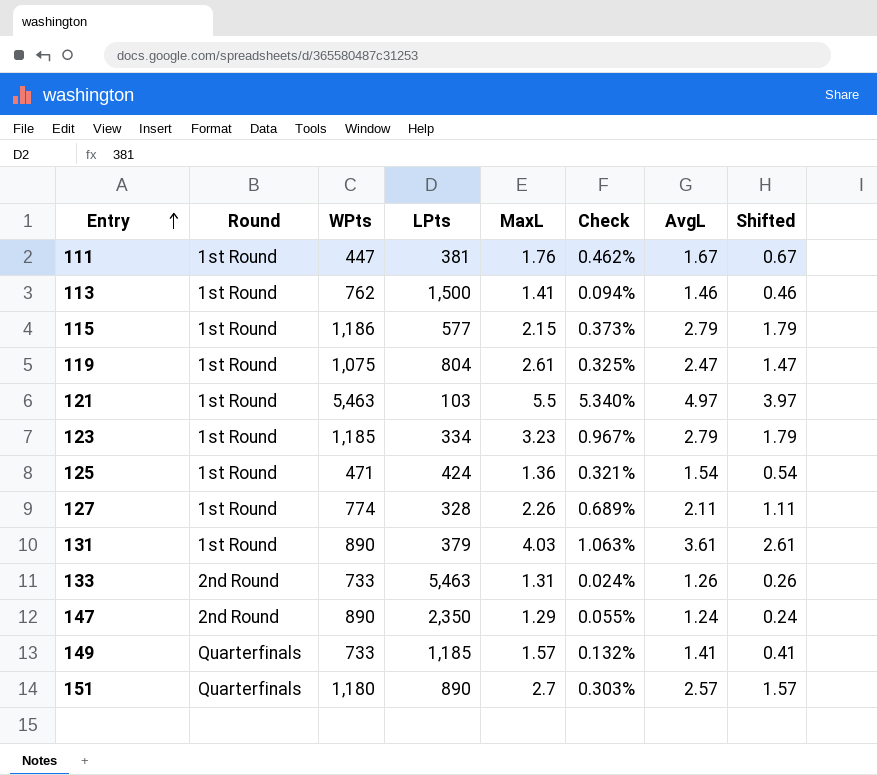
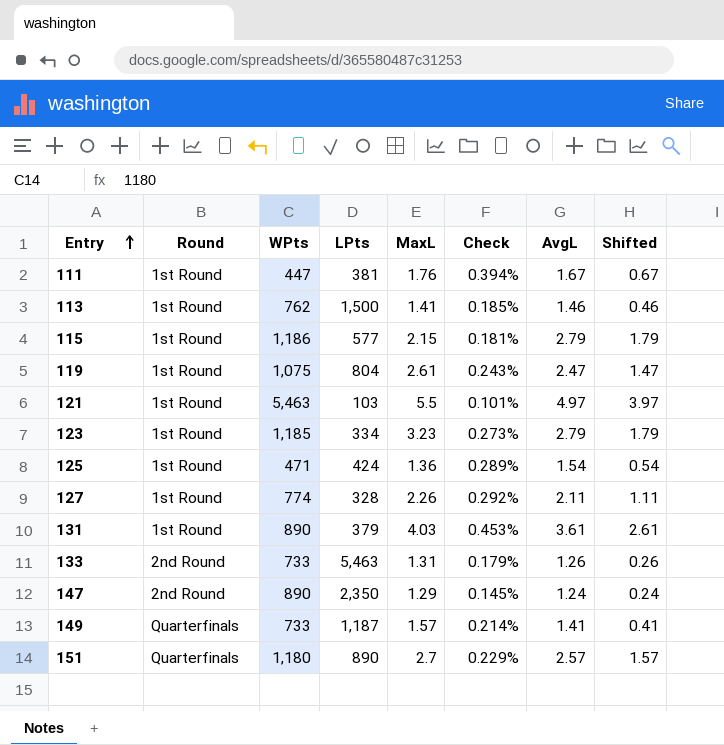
column Check | formula: [MaxL] / [LPts] -> [MaxL] / [WPts]
149 | LPts: 1,185 -> 1,187

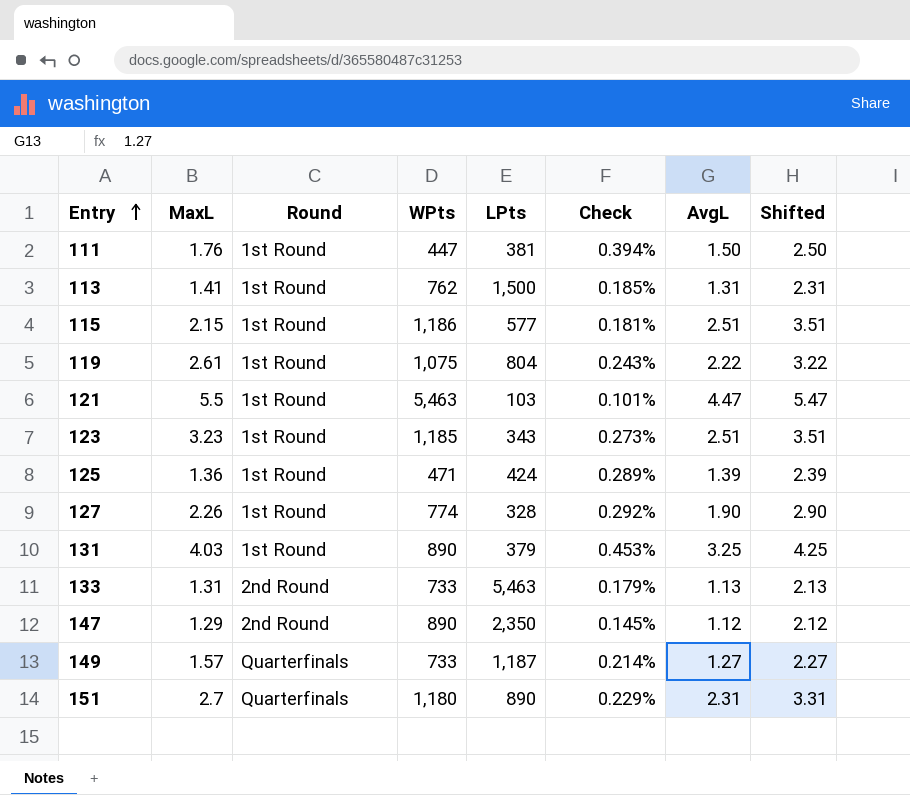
column MaxL | position: 5 -> 2
column Shifted | formula: [AvgL] - 1 -> [AvgL] + 1
111 | AvgL: 1.67 -> 1.50
113 | AvgL: 1.46 -> 1.31
115 | AvgL: 2.79 -> 2.51
119 | AvgL: 2.47 -> 2.22
121 | AvgL: 4.97 -> 4.47
123 | LPts: 334 -> 343
123 | AvgL: 2.79 -> 2.51
125 | AvgL: 1.54 -> 1.39
127 | AvgL: 2.11 -> 1.90
131 | AvgL: 3.61 -> 3.25
133 | AvgL: 1.26 -> 1.13
147 | AvgL: 1.24 -> 1.12
149 | AvgL: 1.41 -> 1.27
151 | AvgL: 2.57 -> 2.31

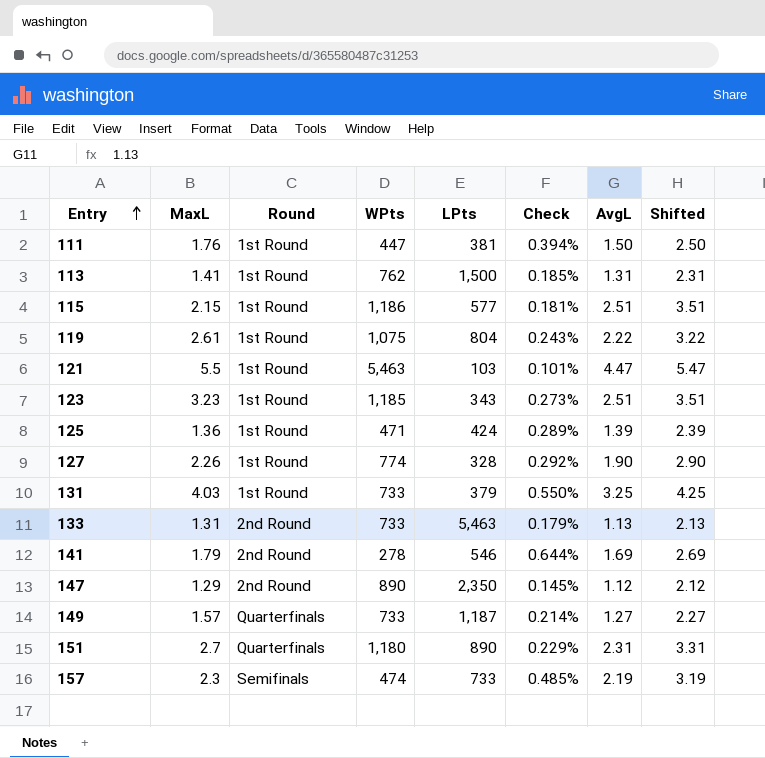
131 | WPts: 890 -> 733
131 | Check: 0.453% -> 0.550%
row 141: none -> 1.79 | 2nd Round | 278 | 546 | 0.644% | 1.69 | 2.69
row 157: none -> 2.3 | Semifinals | 474 | 733 | 0.485% | 2.19 | 3.19

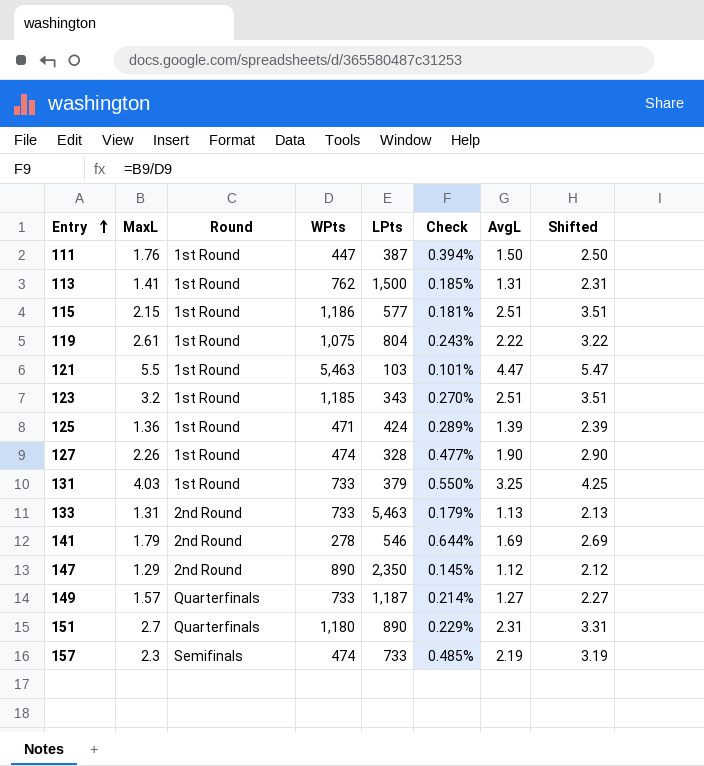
111 | LPts: 381 -> 387
123 | MaxL: 3.23 -> 3.2
123 | Check: 0.273% -> 0.270%
127 | WPts: 774 -> 474
127 | Check: 0.292% -> 0.477%

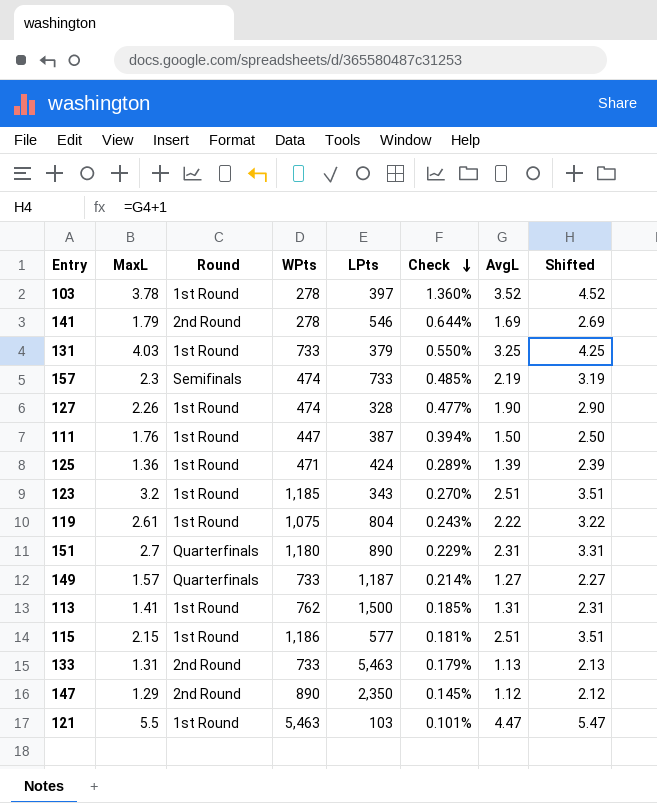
row order: Entry ascending -> Check descending
row 103: none -> 3.78 | 1st Round | 278 | 397 | 1.360% | 3.52 | 4.52

